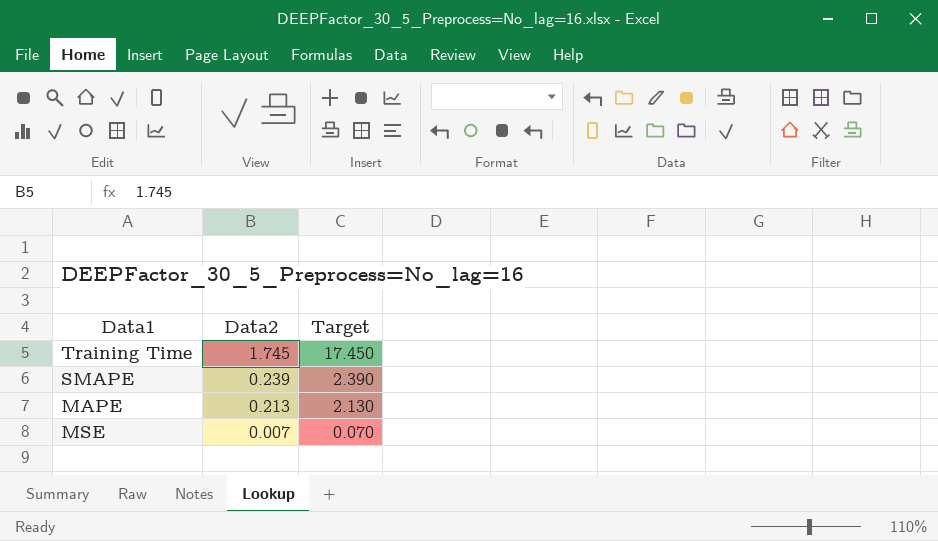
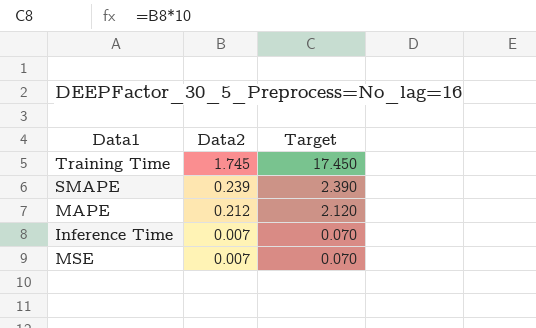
MAPE | Data2: 0.213 -> 0.212
MAPE | Target: 2.130 -> 2.120
row Inference Time: none -> 0.007 | 0.070

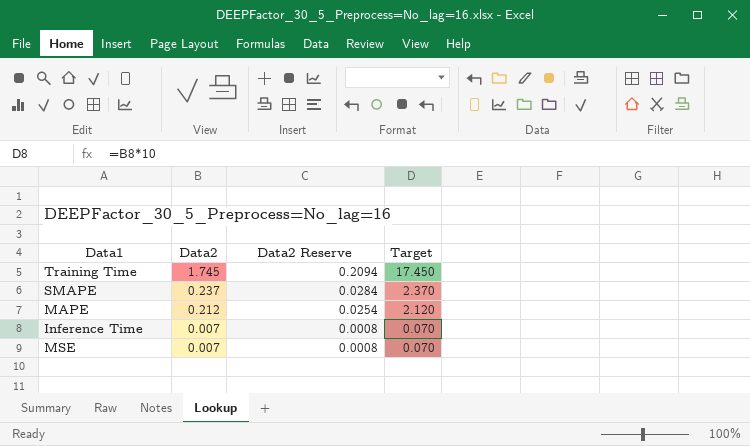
column Data2 Reserve | formula: none -> [Data2] * 0.12
SMAPE | Data2: 0.239 -> 0.237
SMAPE | Target: 2.390 -> 2.370

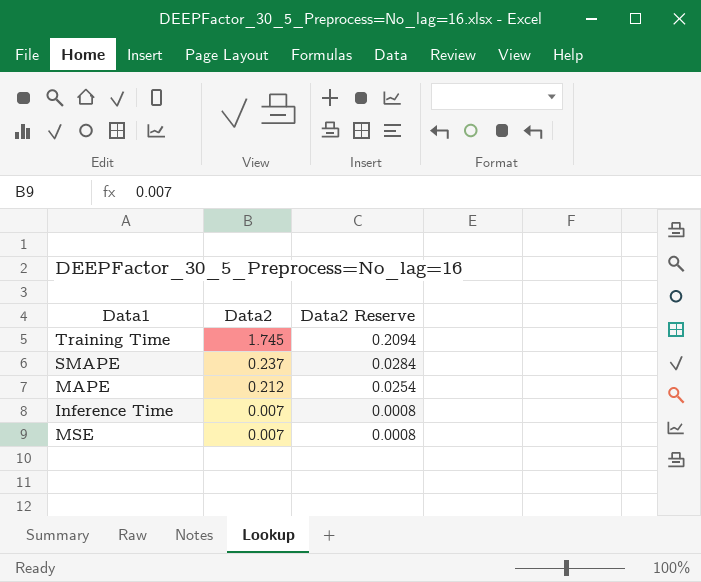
column Target | formula: [Data2] * 10 -> none

